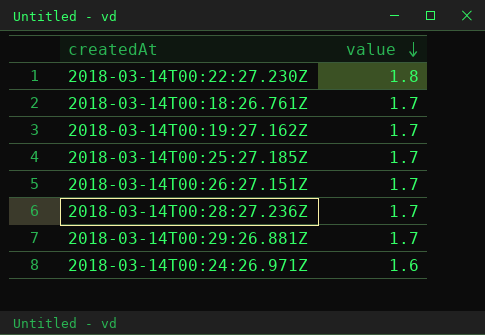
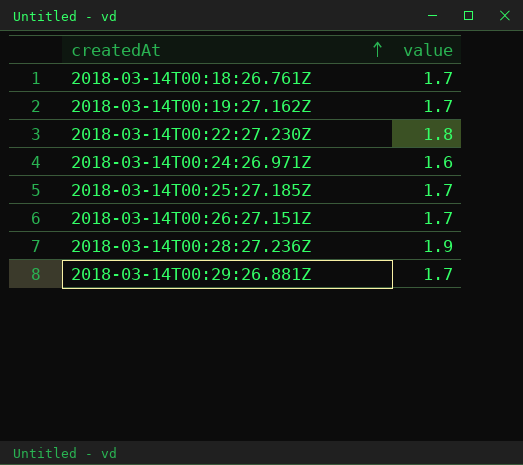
row order: value descending -> createdAt ascending
2018-03-14T00:28:27.236Z | value: 1.7 -> 1.9

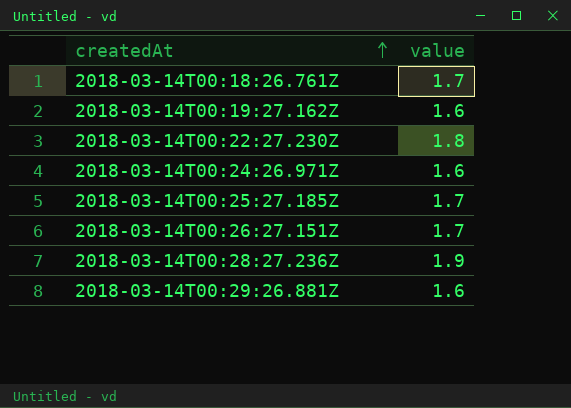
2018-03-14T00:19:27.162Z | value: 1.7 -> 1.6
2018-03-14T00:29:26.881Z | value: 1.7 -> 1.6

